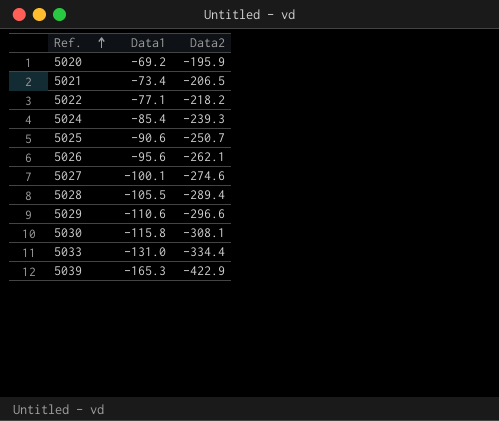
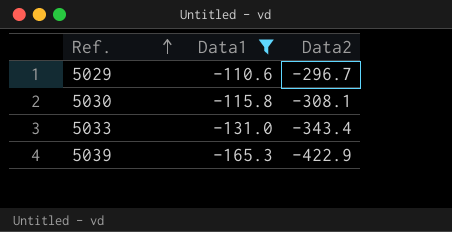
filter: none -> Data1 <= -110.6
5029 | Data2: -296.6 -> -296.7
5033 | Data2: -334.4 -> -343.4

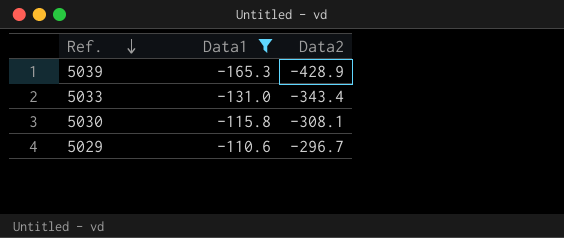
row order: Ref. ascending -> Ref. descending
5039 | Data2: -422.9 -> -428.9

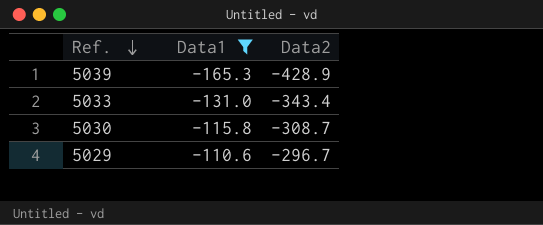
5030 | Data2: -308.1 -> -308.7

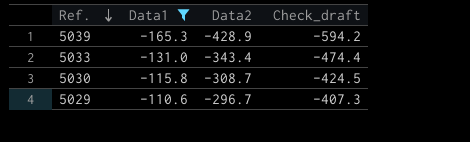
column Check_draft | formula: none -> [Data1] + [Data2]

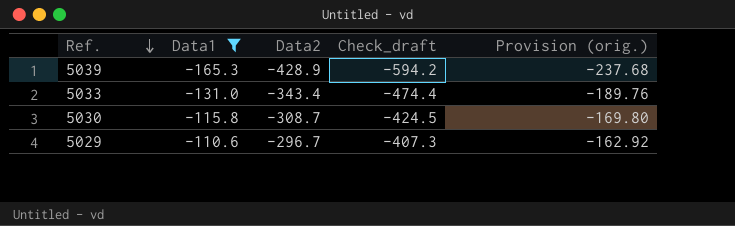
column Provision (orig.) | formula: none -> [Check_draft] * 0.4

